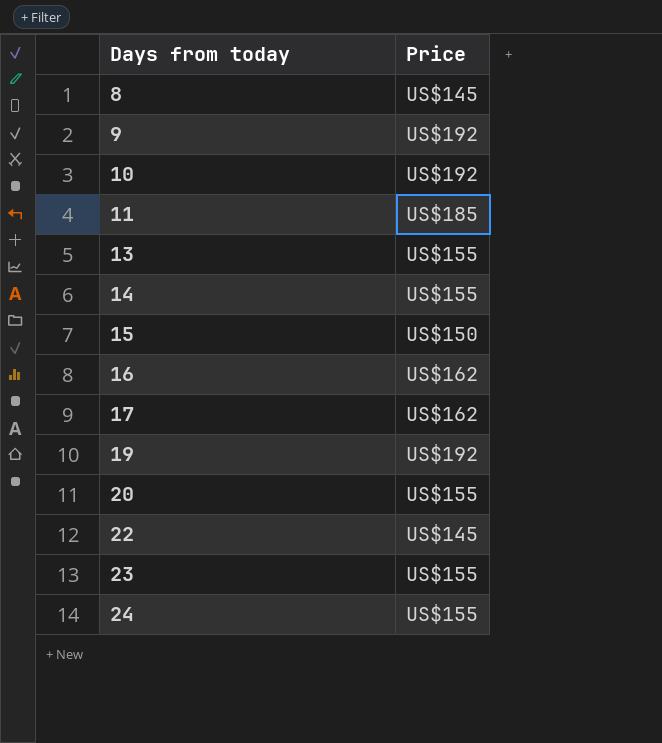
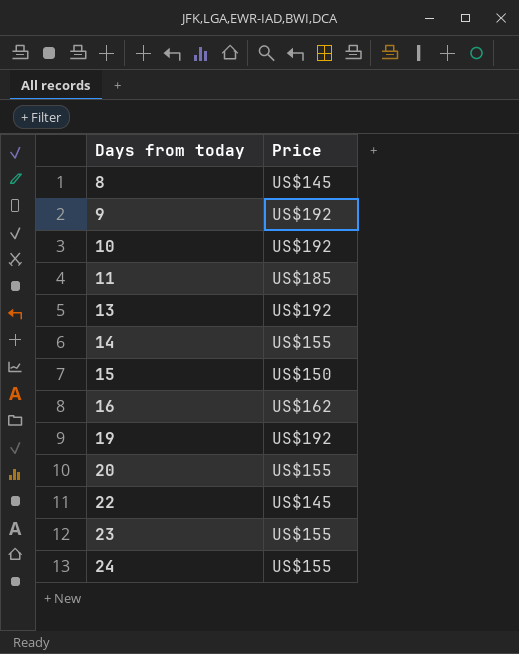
row 17: US$162 -> none
13 | Price: US$155 -> US$192

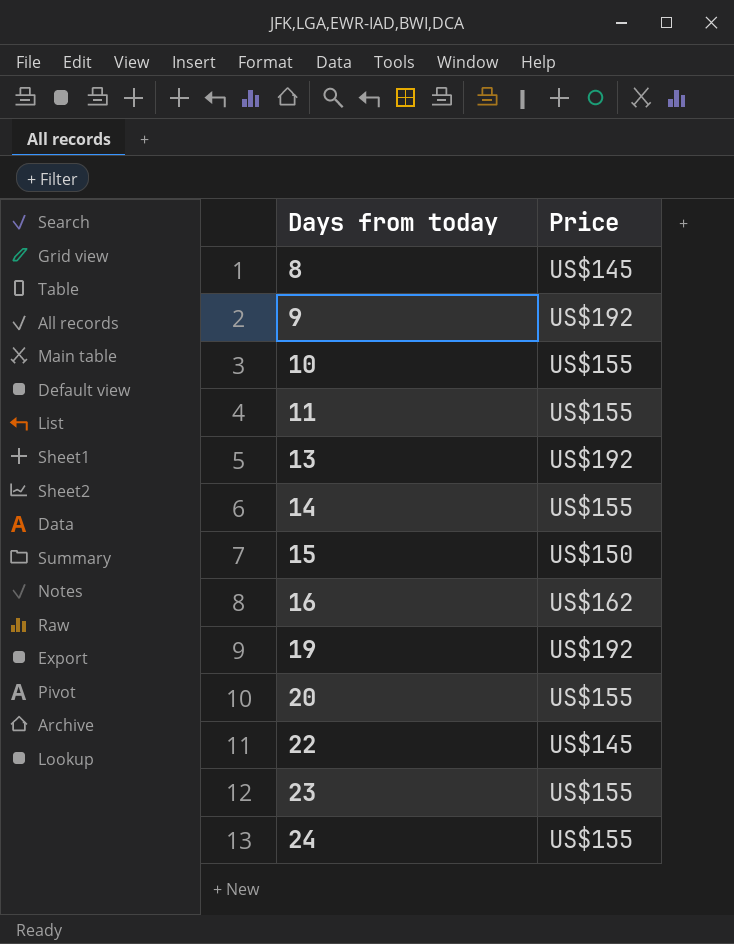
10 | Price: US$192 -> US$155
11 | Price: US$185 -> US$155

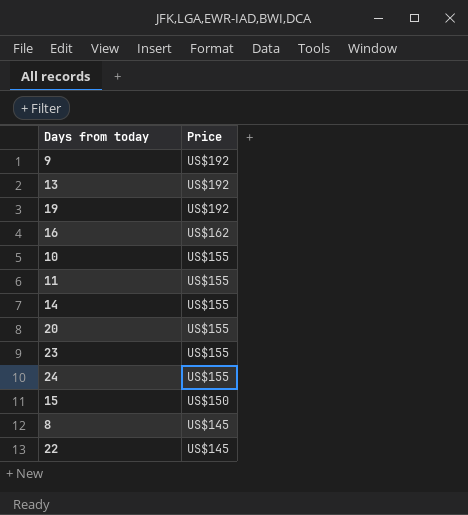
row order: Days from today ascending -> Price descending

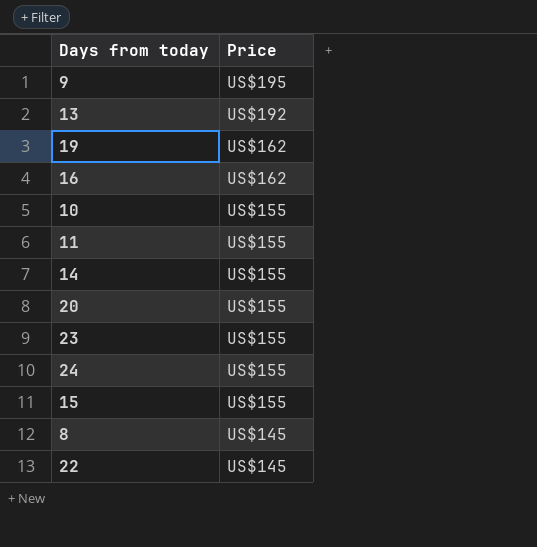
9 | Price: US$192 -> US$195
19 | Price: US$192 -> US$162
15 | Price: US$150 -> US$155

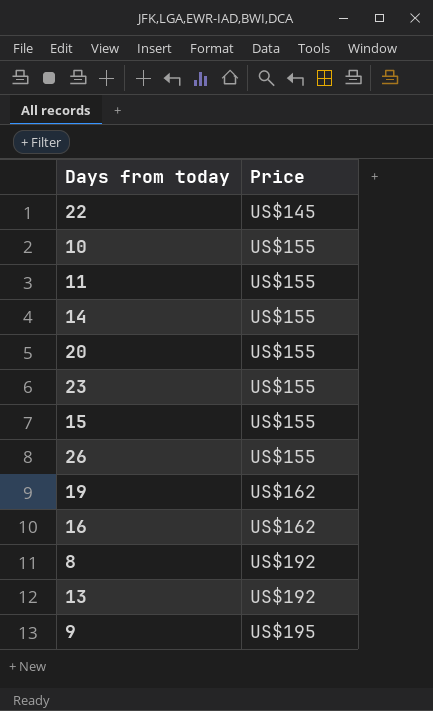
row order: Price descending -> Price ascending
row 24: US$155 -> none
row 26: none -> US$155
8 | Price: US$145 -> US$192

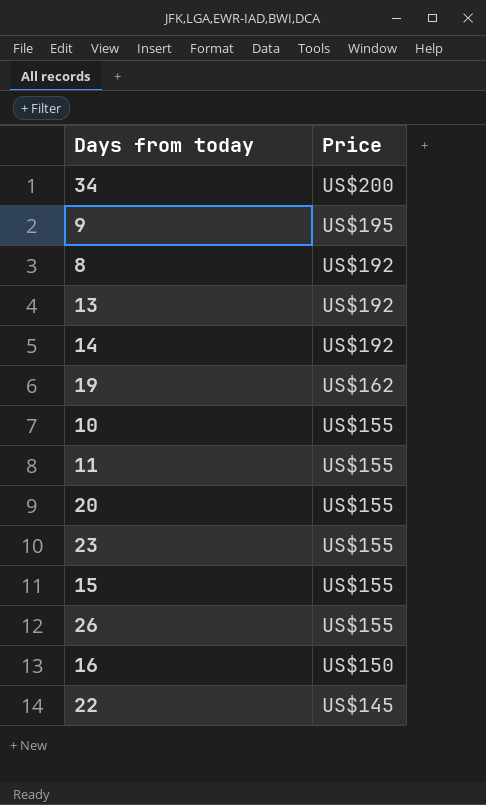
row order: Price ascending -> Price descending
row 34: none -> US$200
14 | Price: US$155 -> US$192
16 | Price: US$162 -> US$150

